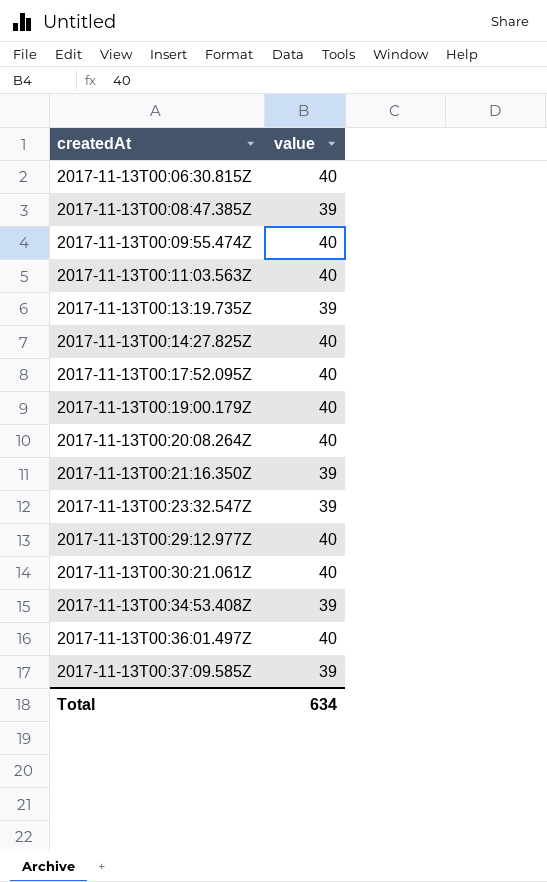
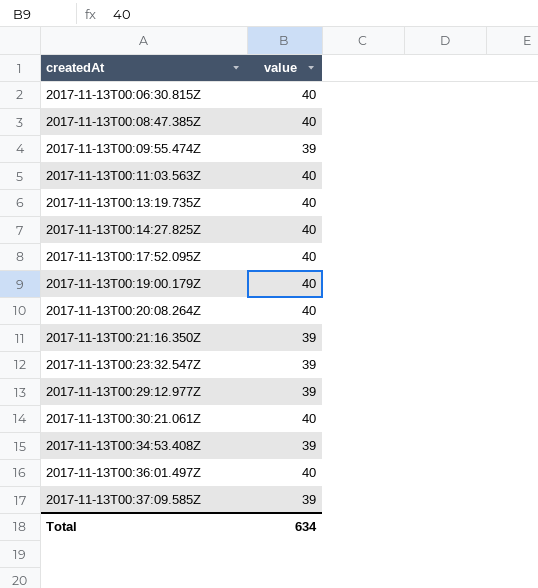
2017-11-13T00:08:47.385Z | value: 39 -> 40
2017-11-13T00:09:55.474Z | value: 40 -> 39
2017-11-13T00:13:19.735Z | value: 39 -> 40
2017-11-13T00:29:12.977Z | value: 40 -> 39

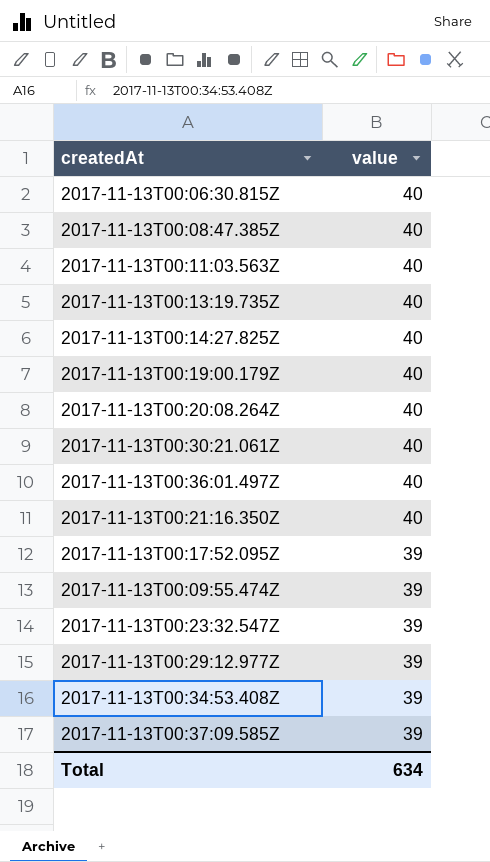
row order: createdAt ascending -> value descending
2017-11-13T00:21:16.350Z | value: 39 -> 40
2017-11-13T00:17:52.095Z | value: 40 -> 39

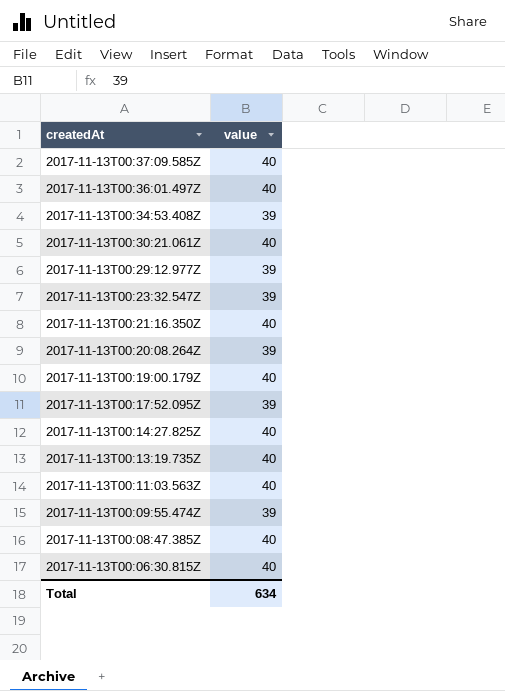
row order: value descending -> createdAt descending
2017-11-13T00:37:09.585Z | value: 39 -> 40
2017-11-13T00:20:08.264Z | value: 40 -> 39

